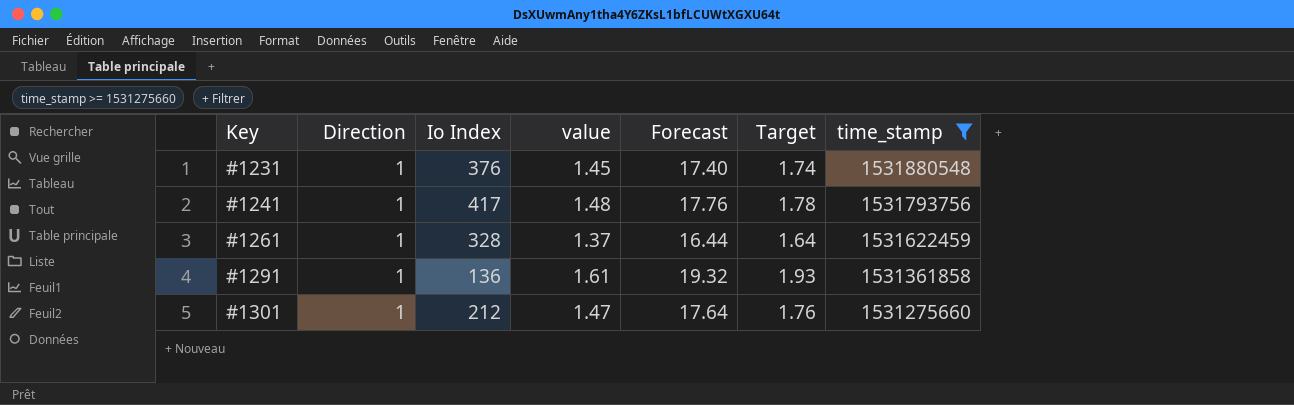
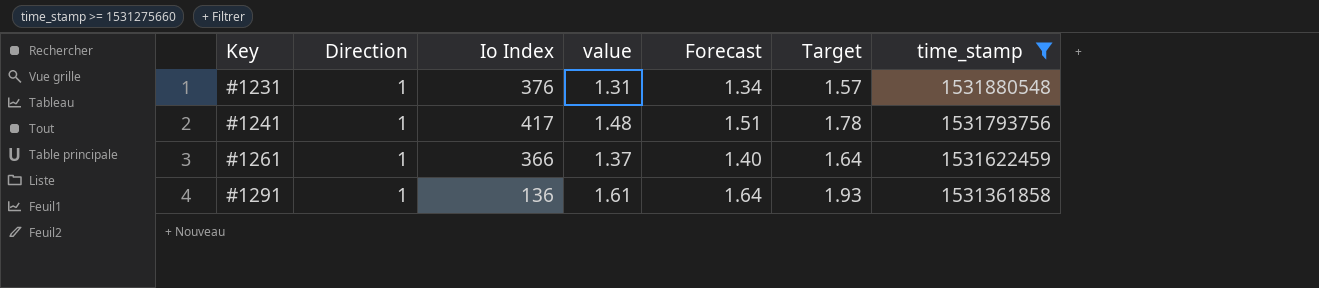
column Forecast | formula: [value] * 12 -> [value] * 1.02
row #1301: 1 | 212 | 1.47 | 17.64 | 1.76 | 1531275660 -> none
#1231 | value: 1.45 -> 1.31
#1231 | Target: 1.74 -> 1.57
#1261 | Io Index: 328 -> 366

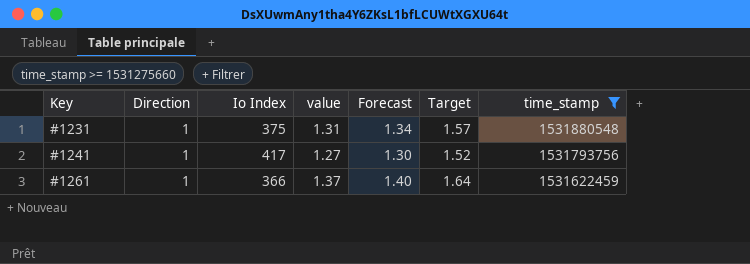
row #1291: 1 | 136 | 1.61 | 1.64 | 1.93 | 1531361858 -> none
#1231 | Io Index: 376 -> 375
#1241 | value: 1.48 -> 1.27
#1241 | Forecast: 1.51 -> 1.30
#1241 | Target: 1.78 -> 1.52

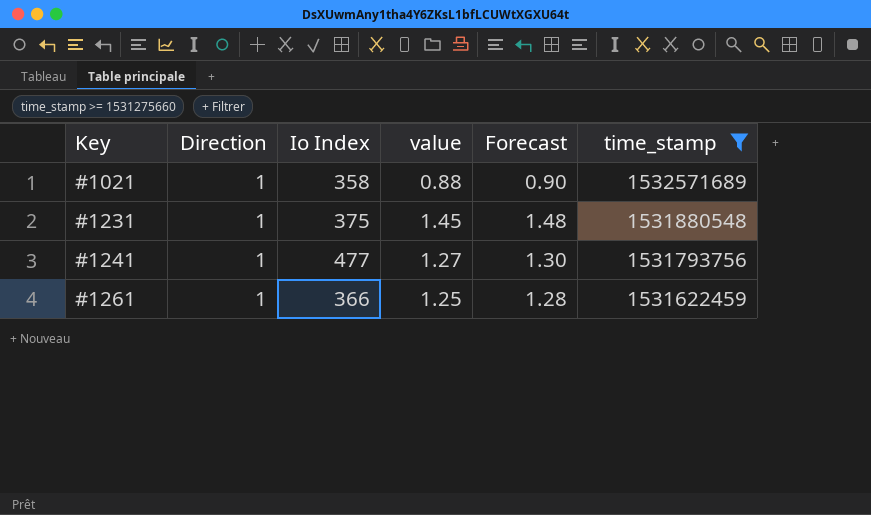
column Target | formula: [value] * 1.2 -> none
row #1021: none -> 1 | 358 | 0.88 | 0.90 | 1532571689
#1231 | value: 1.31 -> 1.45
#1231 | Forecast: 1.34 -> 1.48
#1241 | Io Index: 417 -> 477
#1261 | value: 1.37 -> 1.25
#1261 | Forecast: 1.40 -> 1.28

